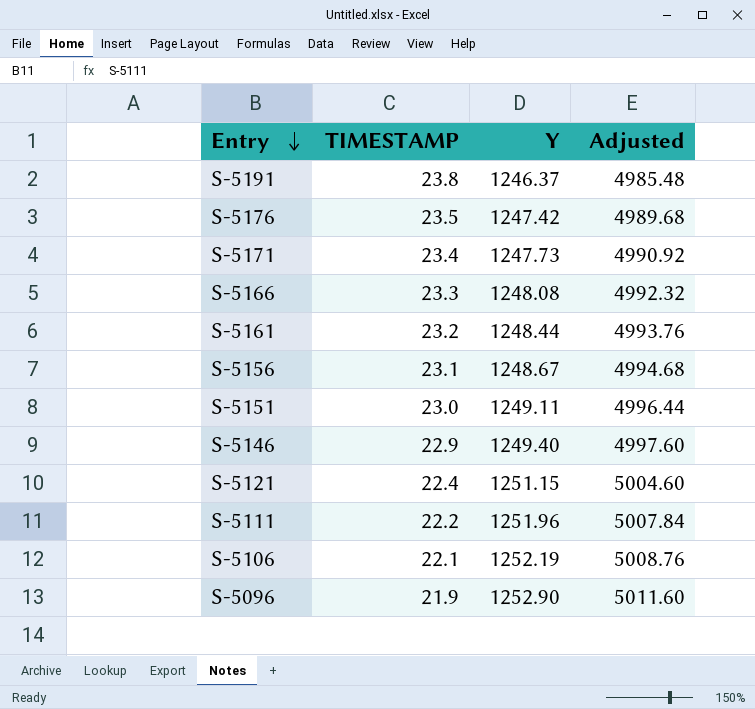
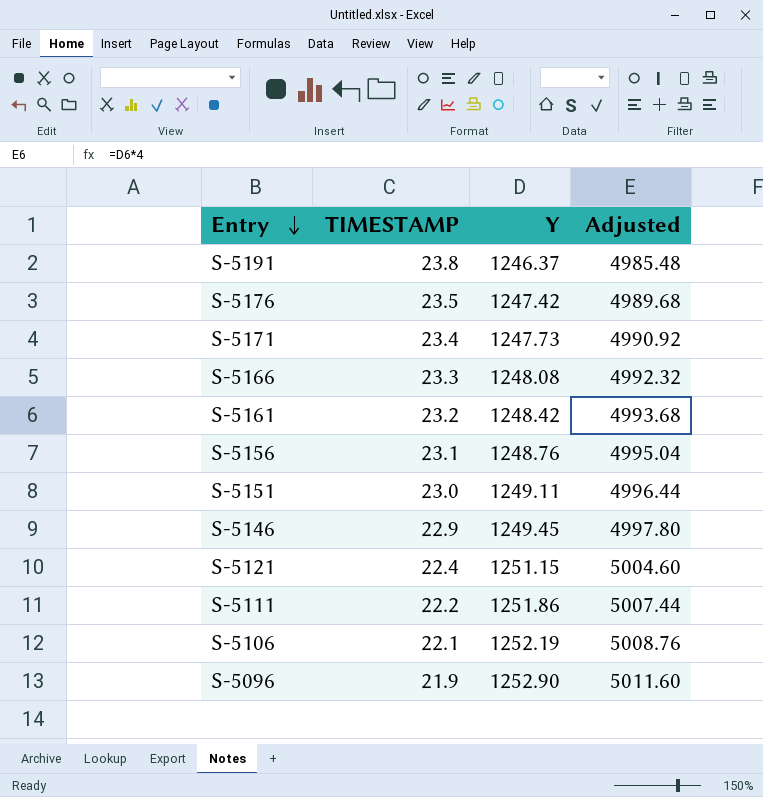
S-5161 | Y: 1248.44 -> 1248.42
S-5161 | Adjusted: 4993.76 -> 4993.68
S-5156 | Y: 1248.67 -> 1248.76
S-5156 | Adjusted: 4994.68 -> 4995.04
S-5146 | Y: 1249.40 -> 1249.45
S-5146 | Adjusted: 4997.60 -> 4997.80
S-5111 | Y: 1251.96 -> 1251.86
S-5111 | Adjusted: 5007.84 -> 5007.44

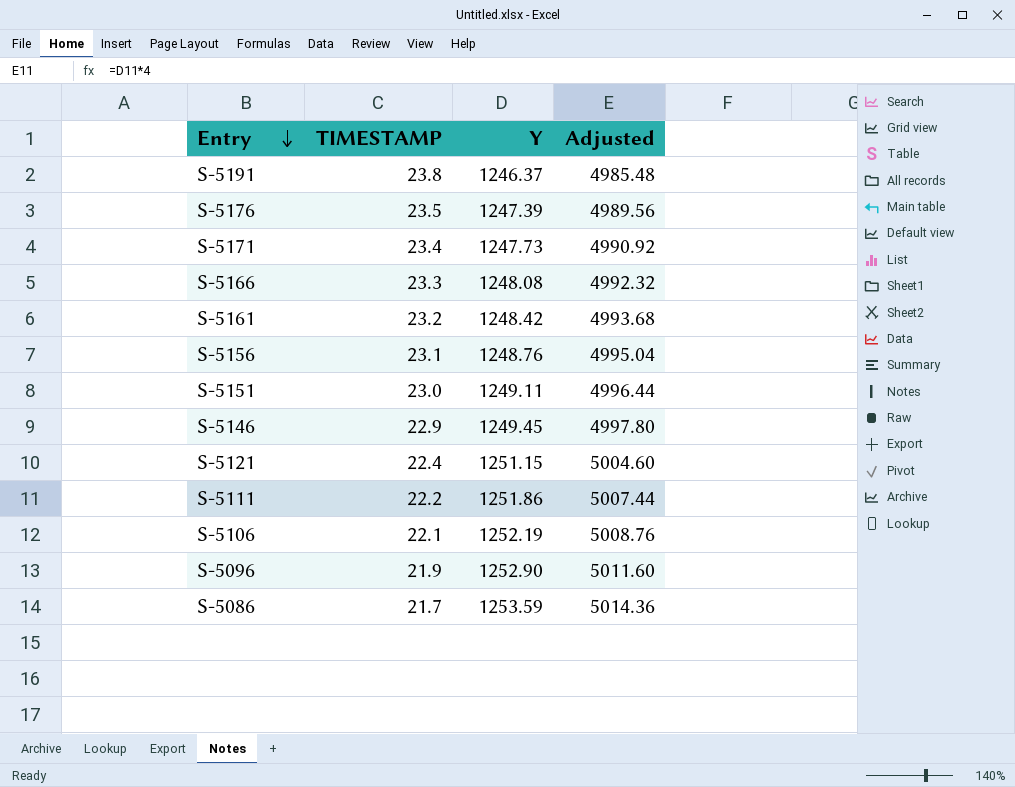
S-5176 | Y: 1247.42 -> 1247.39
S-5176 | Adjusted: 4989.68 -> 4989.56
row S-5086: none -> 21.7 | 1253.59 | 5014.36

